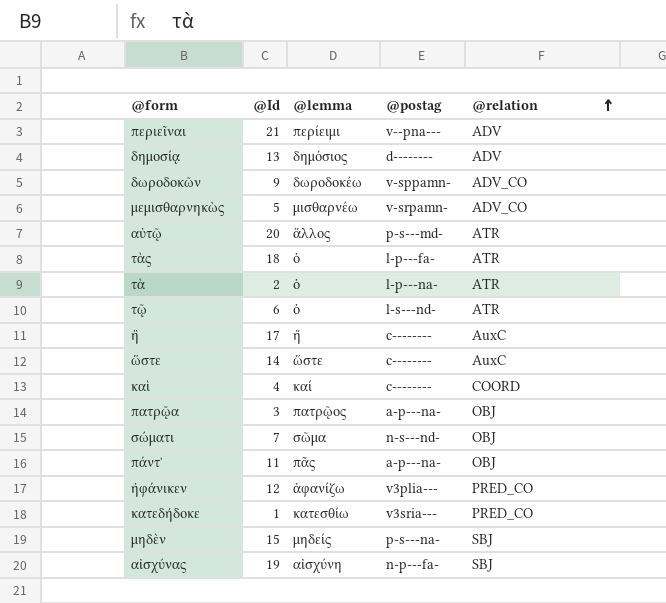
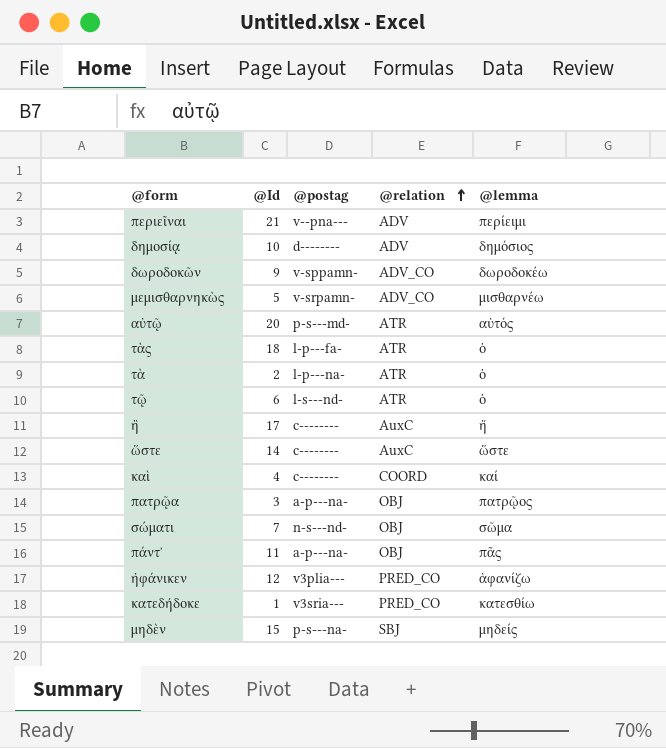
column @lemma | position: 3 -> 5
row αἰσχύνας: 19 | αἰσχύνη | n-p---fa- | SBJ -> none
δημοσίᾳ | @Id: 13 -> 10
αὐτῷ | @lemma: ἄλλος -> αὐτός

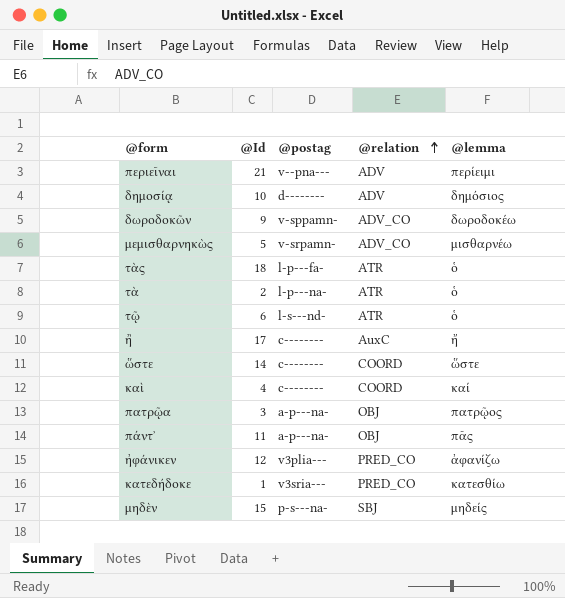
row αὐτῷ: 20 | p-s---md- | ATR | αὐτός -> none
row σώματι: 7 | n-s---nd- | OBJ | σῶμα -> none
ὥστε | @relation: AuxC -> COORD

